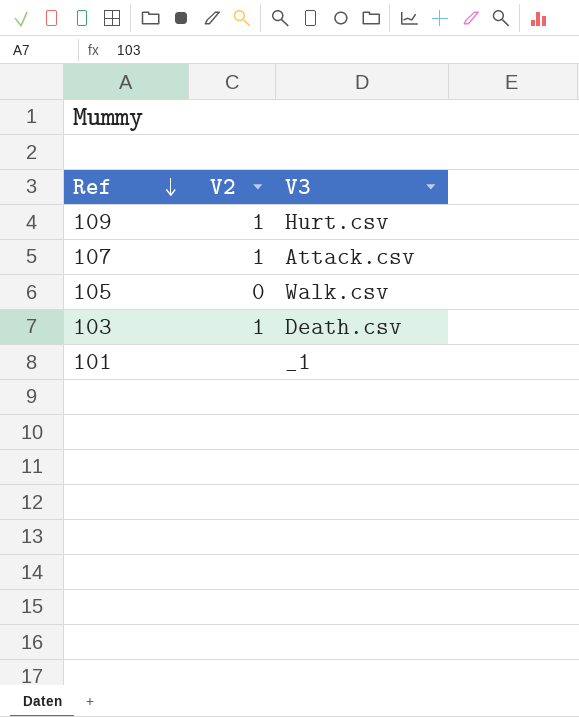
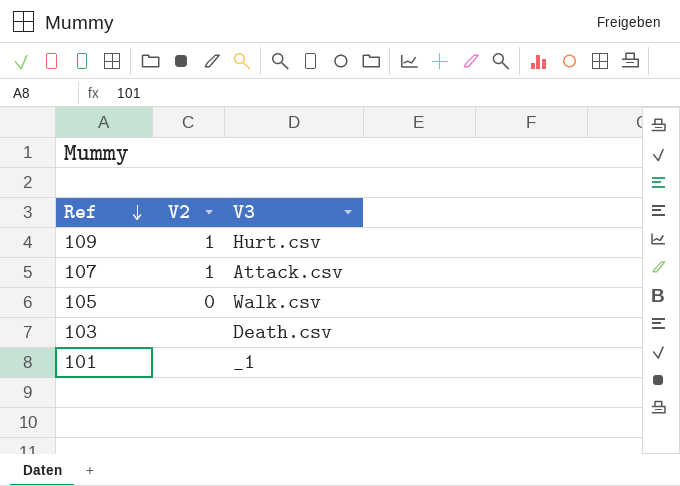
103 | V2: 1 -> none

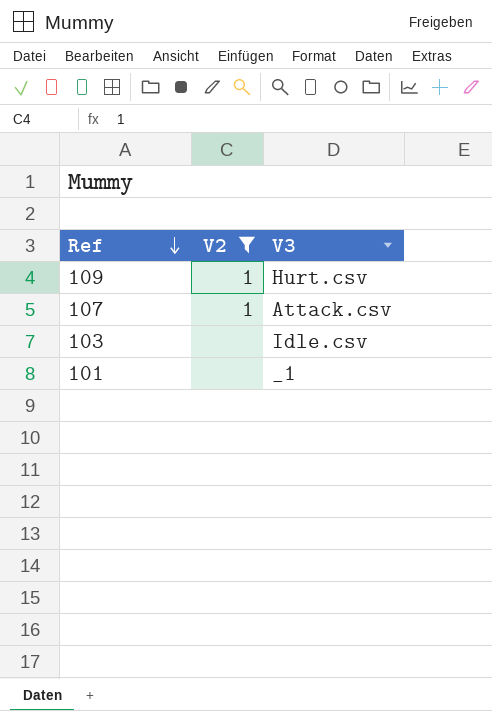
filter: none -> V2 != 0
103 | V3: Death.csv -> Idle.csv

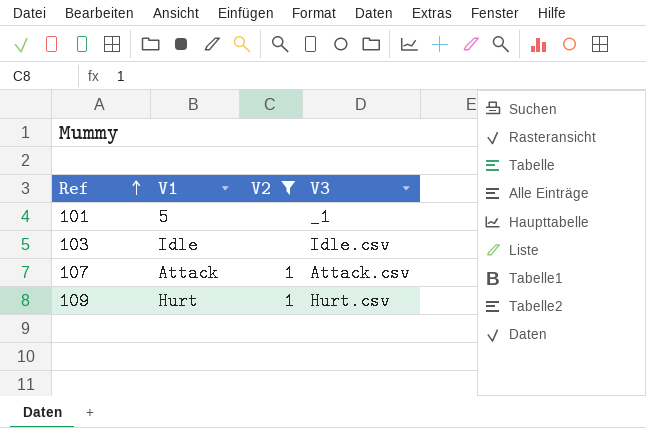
row order: Ref descending -> Ref ascending
column V1 | position: none -> 2

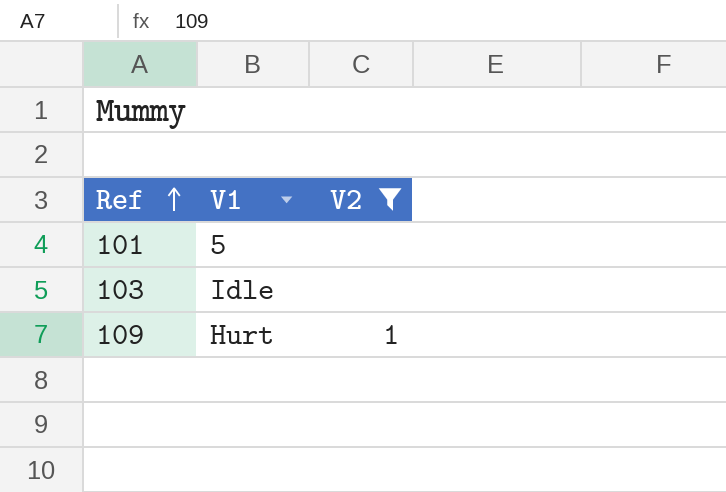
column V3 | position: 4 -> none
row 107: Attack | 1 | Attack.csv -> none

